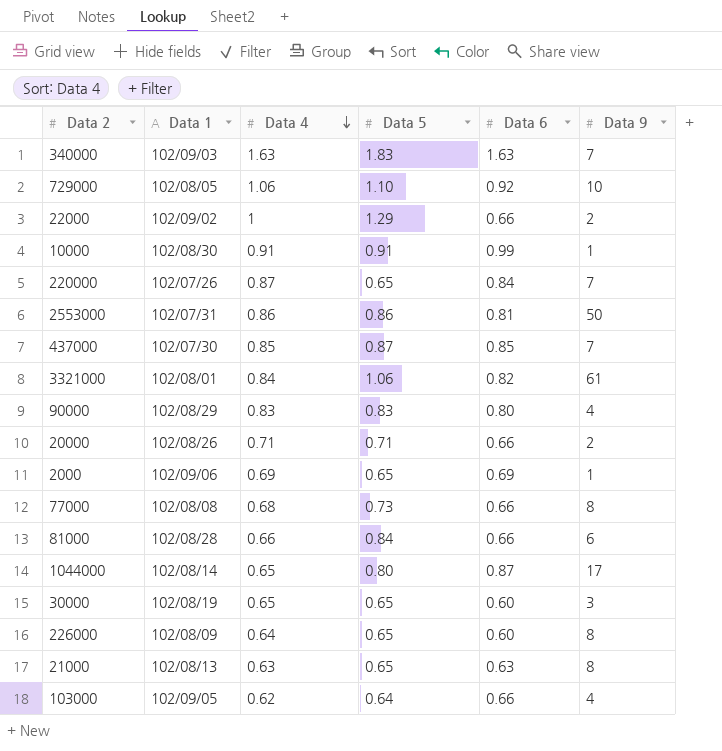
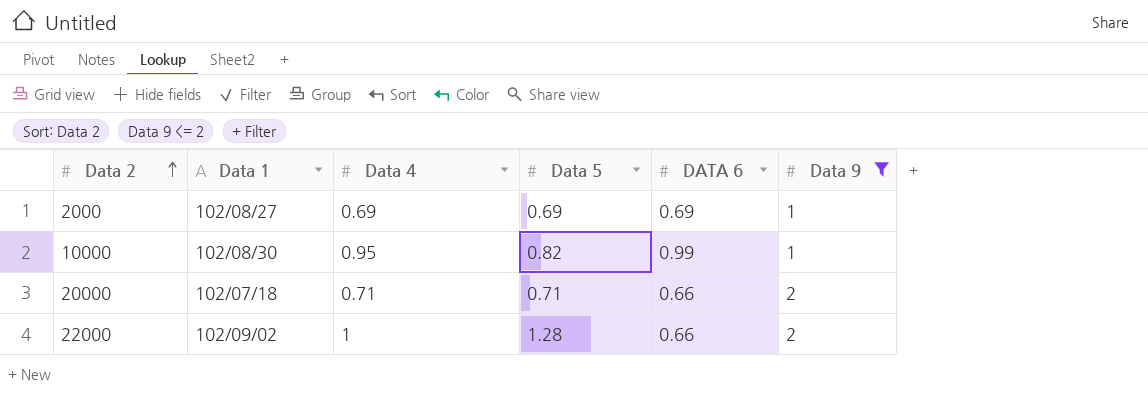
filter: none -> Data 9 <= 2
row order: Data 4 descending -> Data 2 ascending
column name: Data 6 -> DATA 6
2000 | Data 1: 102/09/06 -> 102/08/27
2000 | Data 5: 0.65 -> 0.69
10000 | Data 4: 0.91 -> 0.95
10000 | Data 5: 0.91 -> 0.82
20000 | Data 1: 102/08/26 -> 102/07/18
22000 | Data 5: 1.29 -> 1.28

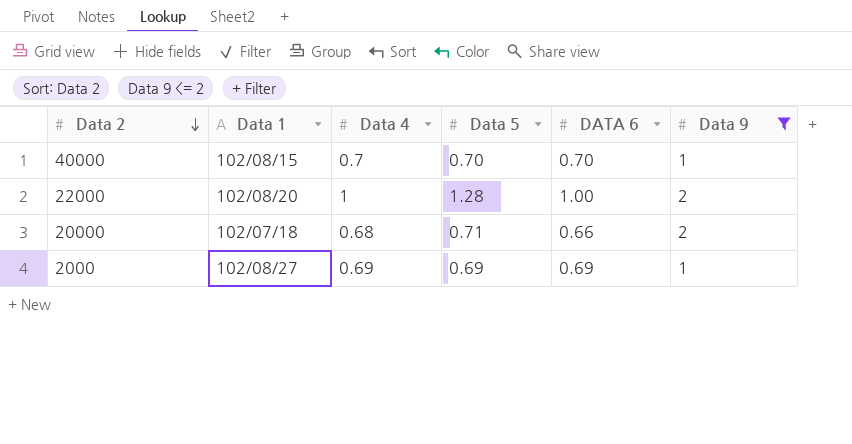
row order: Data 2 ascending -> Data 2 descending
row 10000: 102/08/30 | 0.95 | 0.82 | 0.99 | 1 -> none
row 40000: none -> 102/08/15 | 0.7 | 0.70 | 0.70 | 1
22000 | Data 1: 102/09/02 -> 102/08/20
22000 | DATA 6: 0.66 -> 1.00
20000 | Data 4: 0.71 -> 0.68

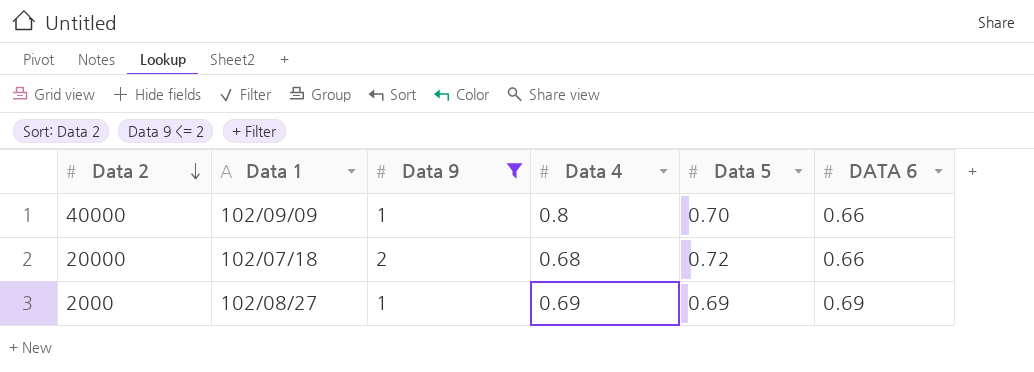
column Data 9 | position: 6 -> 3
row 22000: 102/08/20 | 1 | 1.28 | 1.00 | 2 -> none
40000 | Data 1: 102/08/15 -> 102/09/09
40000 | Data 4: 0.7 -> 0.8
40000 | DATA 6: 0.70 -> 0.66
20000 | Data 5: 0.71 -> 0.72

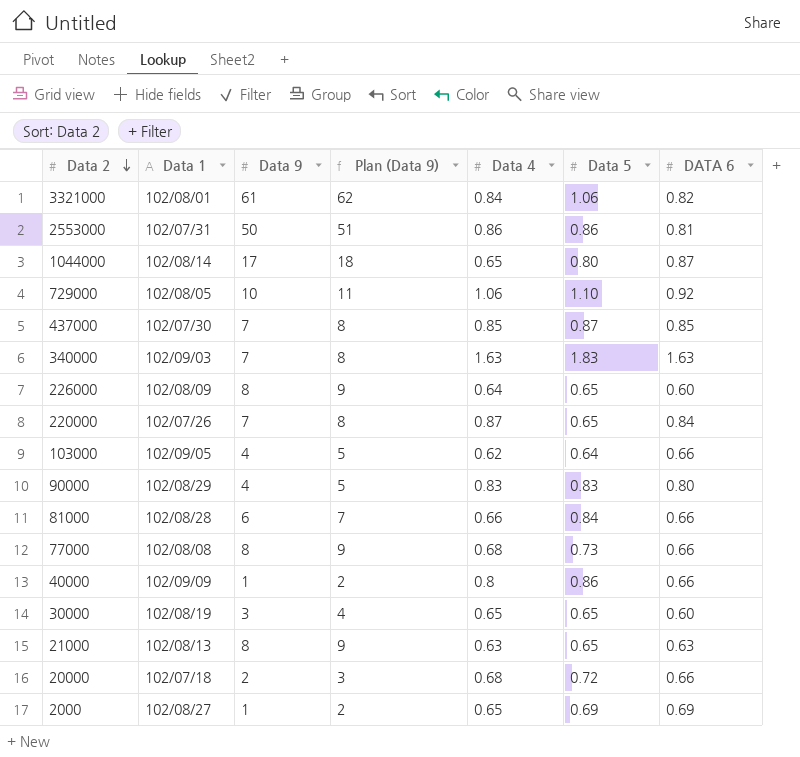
filter: Data 9 <= 2 -> none
column Plan (Data 9) | formula: none -> [Data 9] + 1
40000 | Data 5: 0.70 -> 0.86
2000 | Data 4: 0.69 -> 0.65

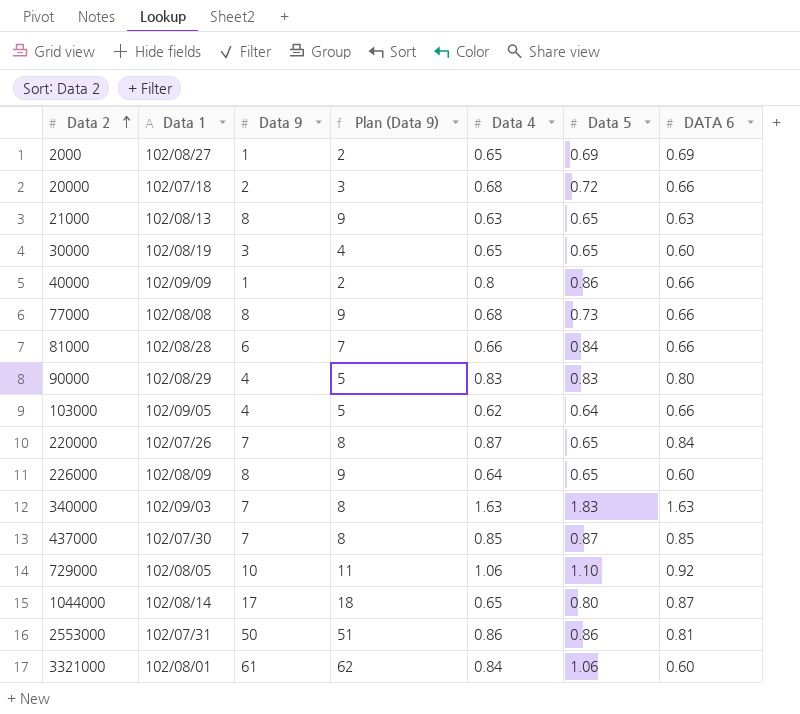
row order: Data 2 descending -> Data 2 ascending
3321000 | DATA 6: 0.82 -> 0.60

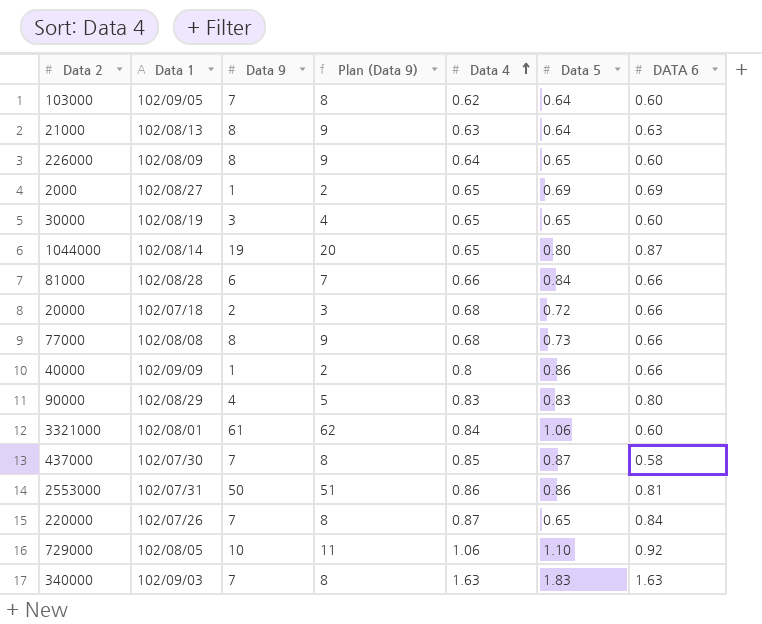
row order: Data 2 ascending -> Data 4 ascending
103000 | Data 9: 4 -> 7
103000 | Plan (Data 9): 5 -> 8
103000 | DATA 6: 0.66 -> 0.60
21000 | Data 5: 0.65 -> 0.64
1044000 | Data 9: 17 -> 19
1044000 | Plan (Data 9): 18 -> 20
437000 | DATA 6: 0.85 -> 0.58

